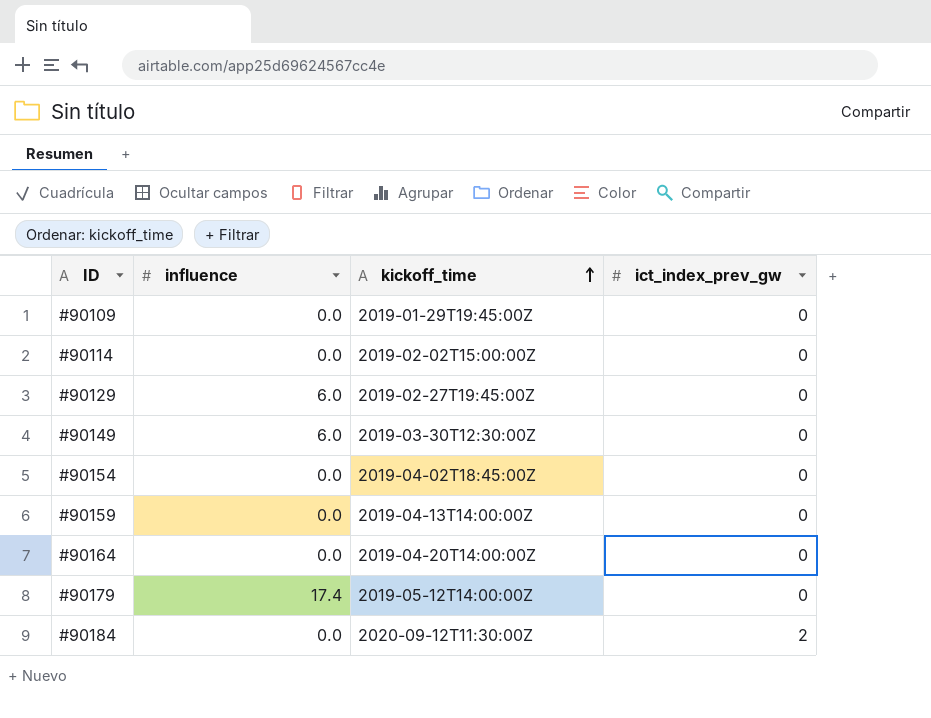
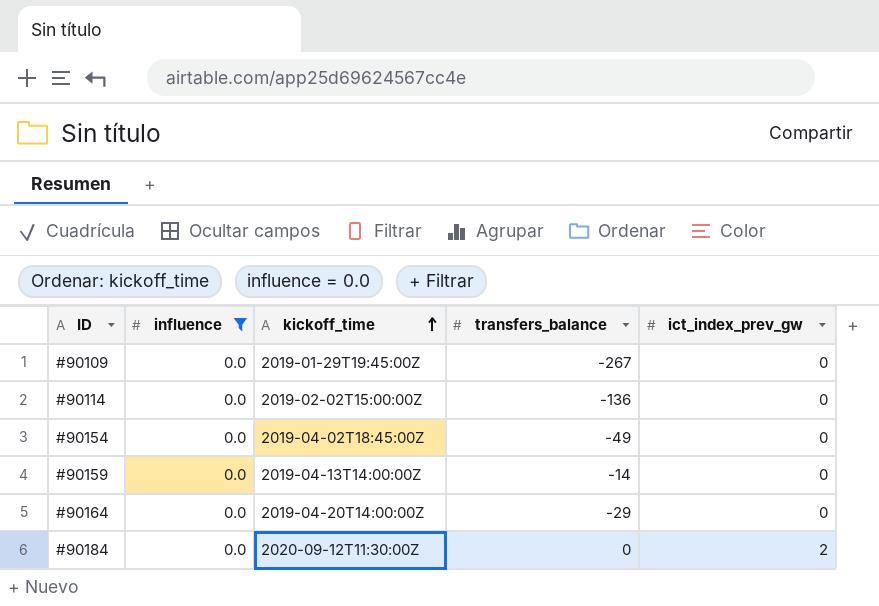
filter: none -> influence = 0.0
column transfers_balance | position: none -> 4

